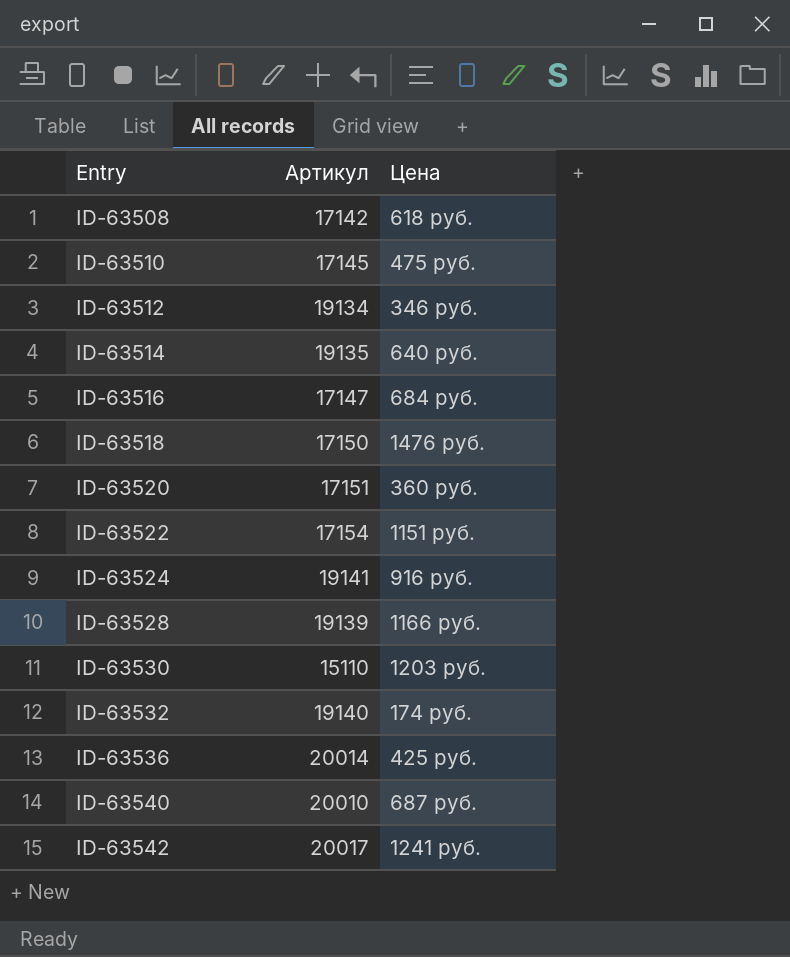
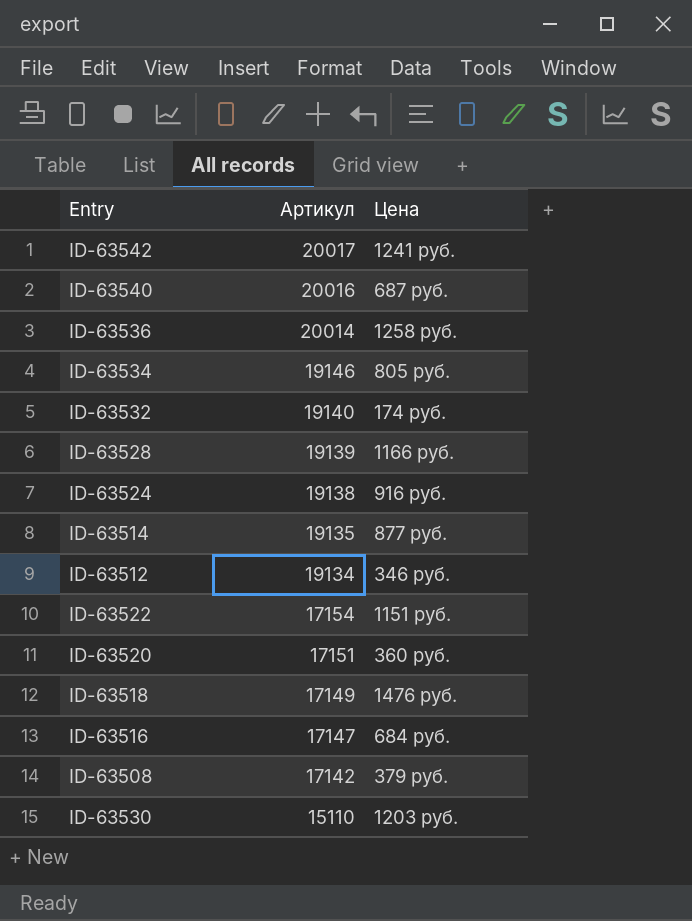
row order: Entry ascending -> Артикул descending
row ID-63510: 17145 | 475 руб. -> none
ID-63540 | Артикул: 20010 -> 20016
ID-63536 | Цена: 425 руб. -> 1258 руб.
row ID-63534: none -> 19146 | 805 руб.
ID-63524 | Артикул: 19141 -> 19138
ID-63514 | Цена: 640 руб. -> 877 руб.
ID-63518 | Артикул: 17150 -> 17149
ID-63508 | Цена: 618 руб. -> 379 руб.

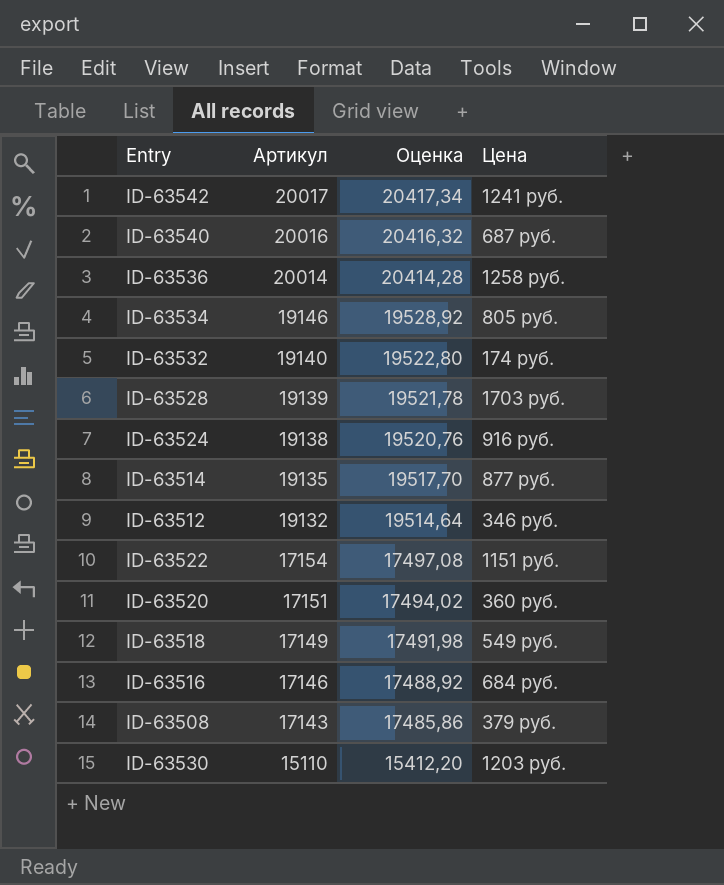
column Оценка | formula: none -> [Артикул] * 1,02
ID-63528 | Цена: 1166 руб. -> 1703 руб.
ID-63512 | Артикул: 19134 -> 19132
ID-63518 | Цена: 1476 руб. -> 549 руб.
ID-63516 | Артикул: 17147 -> 17146
ID-63508 | Артикул: 17142 -> 17143

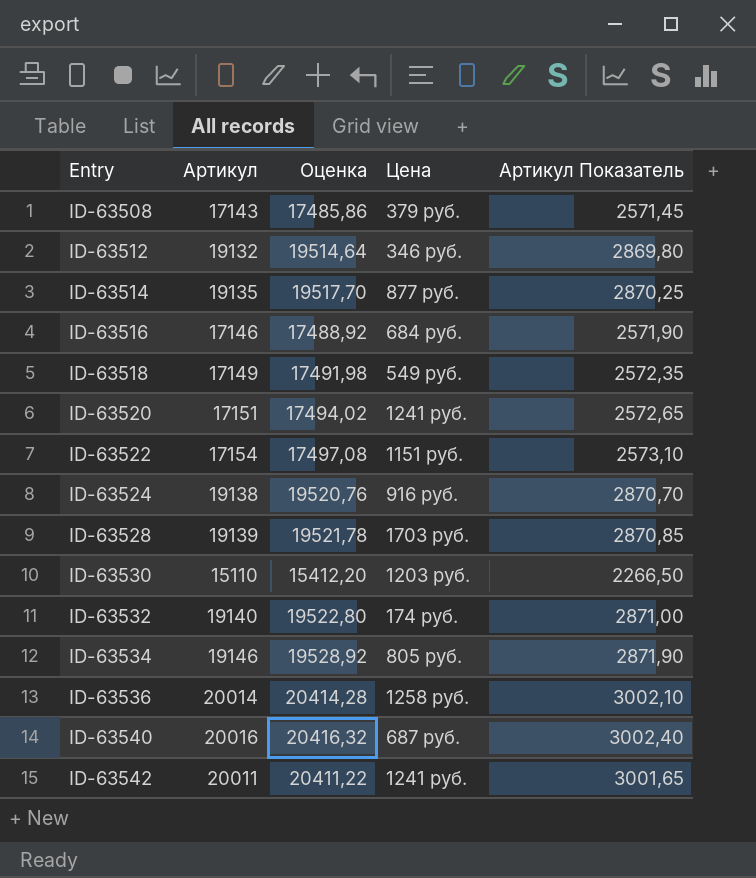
row order: Артикул descending -> Entry ascending
column Артикул Показатель | formula: none -> [Артикул] * 0,15
ID-63520 | Цена: 360 руб. -> 1241 руб.
ID-63542 | Артикул: 20017 -> 20011
ID-63542 | Оценка: 20417,34 -> 20411,22

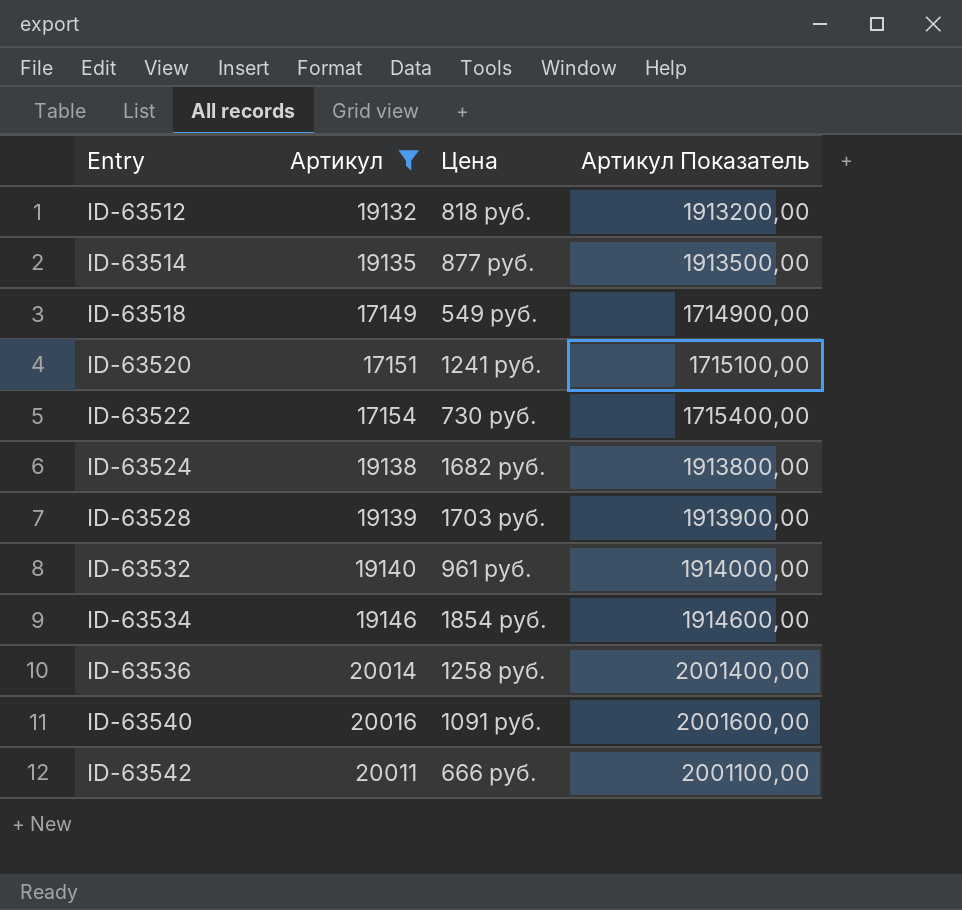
filter: none -> Артикул >= 17149
column Оценка | formula: [Артикул] * 1,02 -> none
column Артикул Показатель | formula: [Артикул] * 0,15 -> [Артикул] * 100
ID-63512 | Цена: 346 руб. -> 818 руб.
ID-63522 | Цена: 1151 руб. -> 730 руб.
ID-63524 | Цена: 916 руб. -> 1682 руб.
ID-63532 | Цена: 174 руб. -> 961 руб.
ID-63534 | Цена: 805 руб. -> 1854 руб.
ID-63540 | Цена: 687 руб. -> 1091 руб.
ID-63542 | Цена: 1241 руб. -> 666 руб.

